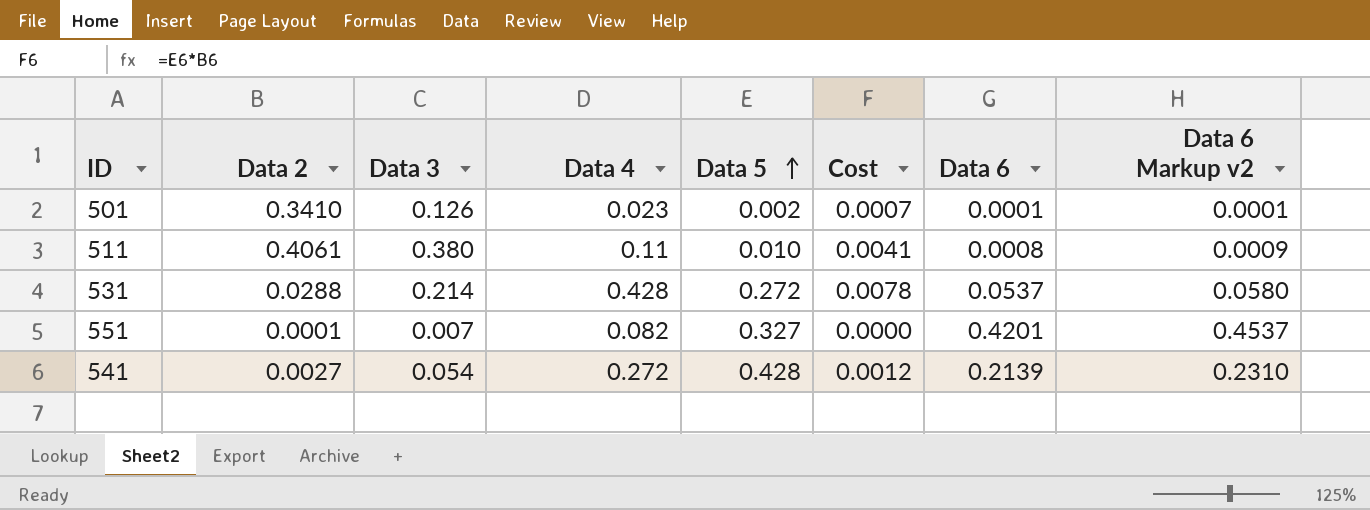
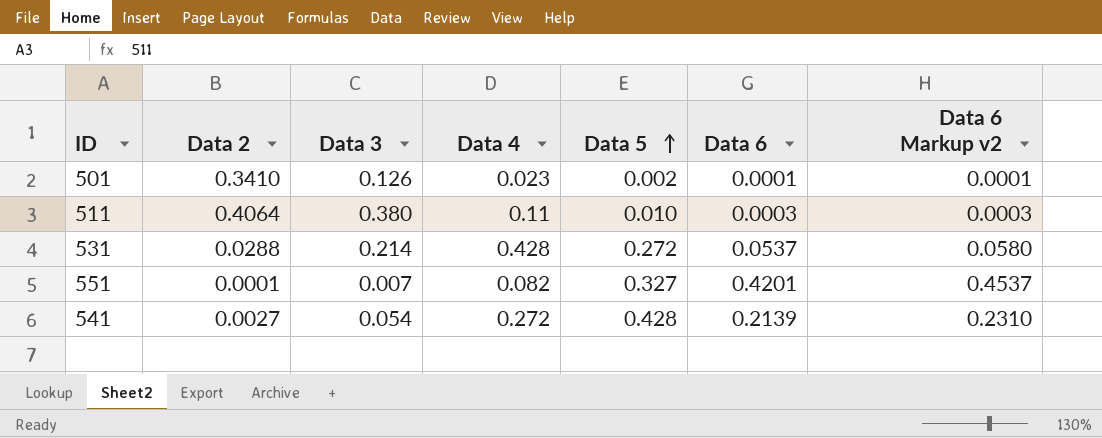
column Cost | formula: [Data 2] * [Data 5] -> none
511 | Data 2: 0.4061 -> 0.4064
511 | Data 6: 0.0008 -> 0.0003
511 | Data 6 Markup v2: 0.0009 -> 0.0003

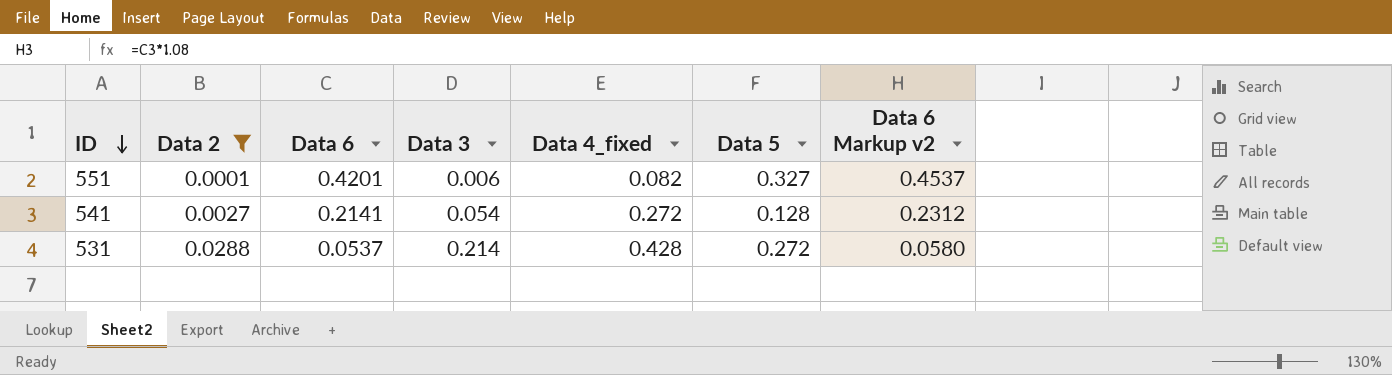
filter: none -> Data 2 <= 0.0288
row order: Data 5 ascending -> ID descending
column Data 6 | position: 6 -> 3
column name: Data 4 -> Data 4_fixed
551 | Data 3: 0.007 -> 0.006
541 | Data 6: 0.2139 -> 0.2141
541 | Data 5: 0.428 -> 0.128
541 | Data 6 Markup v2: 0.2310 -> 0.2312

